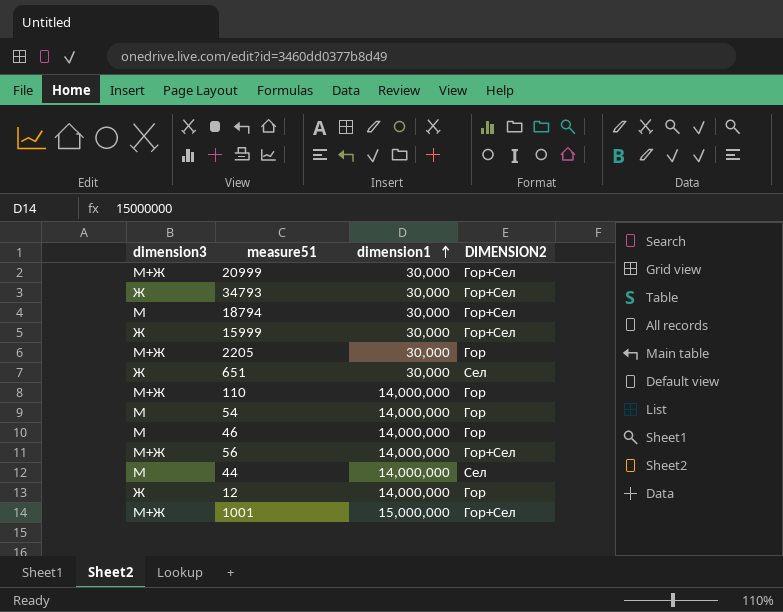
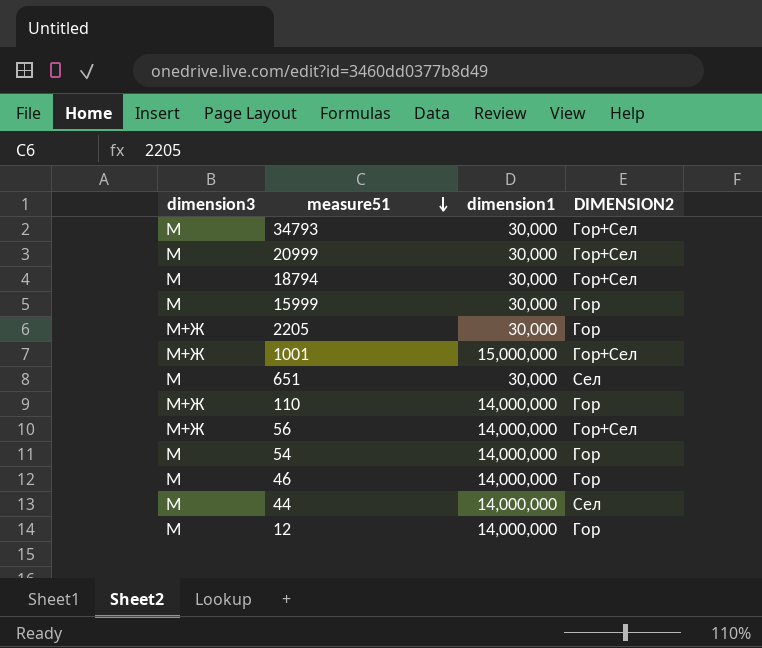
row order: dimension1 ascending -> measure51 descending
34793 | dimension3: Ж -> М
20999 | dimension3: М+Ж -> М
15999 | dimension3: Ж -> М
15999 | DIMENSION2: Гор+Сел -> Гор
651 | dimension3: Ж -> М
12 | dimension3: Ж -> М

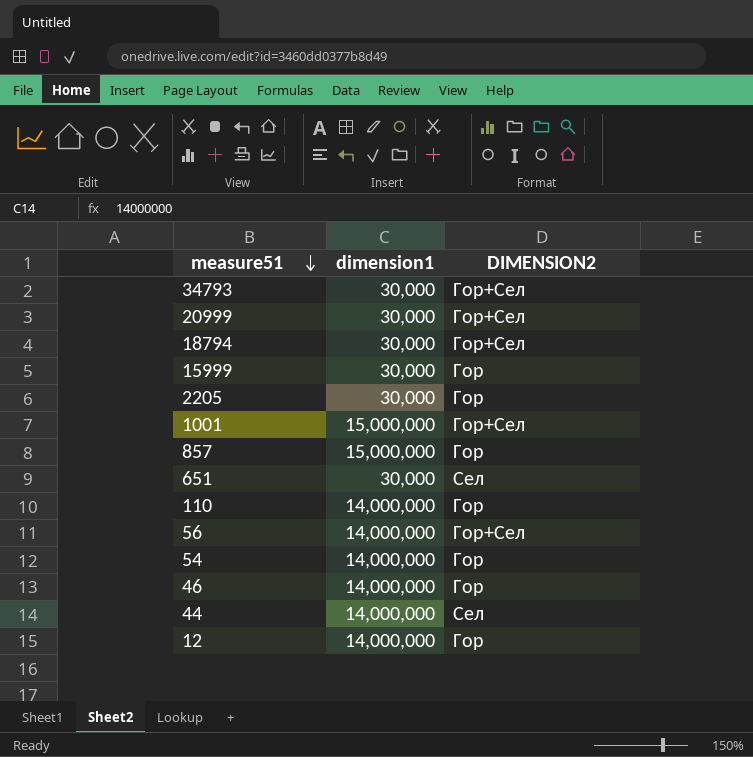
column dimension3 | position: 1 -> none
row 857: none -> 15,000,000 | Гор

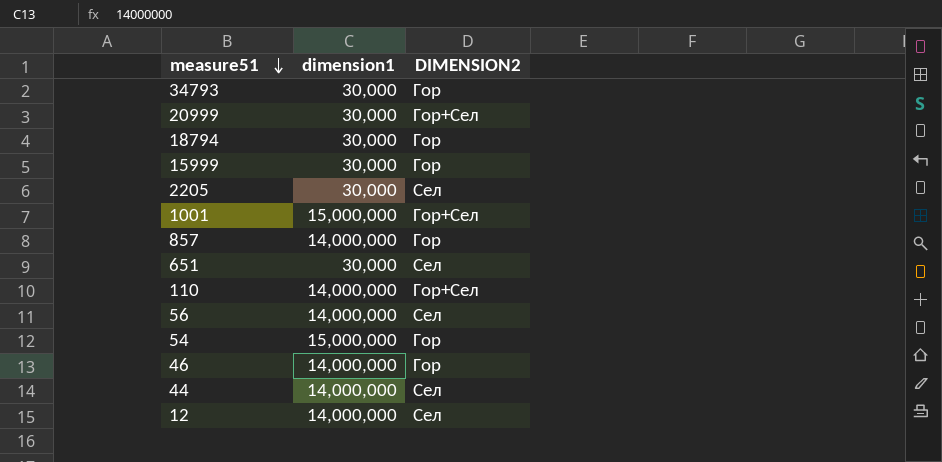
34793 | DIMENSION2: Гор+Сел -> Гор
18794 | DIMENSION2: Гор+Сел -> Гор
2205 | DIMENSION2: Гор -> Сел
857 | dimension1: 15,000,000 -> 14,000,000
110 | DIMENSION2: Гор -> Гор+Сел
56 | DIMENSION2: Гор+Сел -> Сел
54 | dimension1: 14,000,000 -> 15,000,000
12 | DIMENSION2: Гор -> Сел

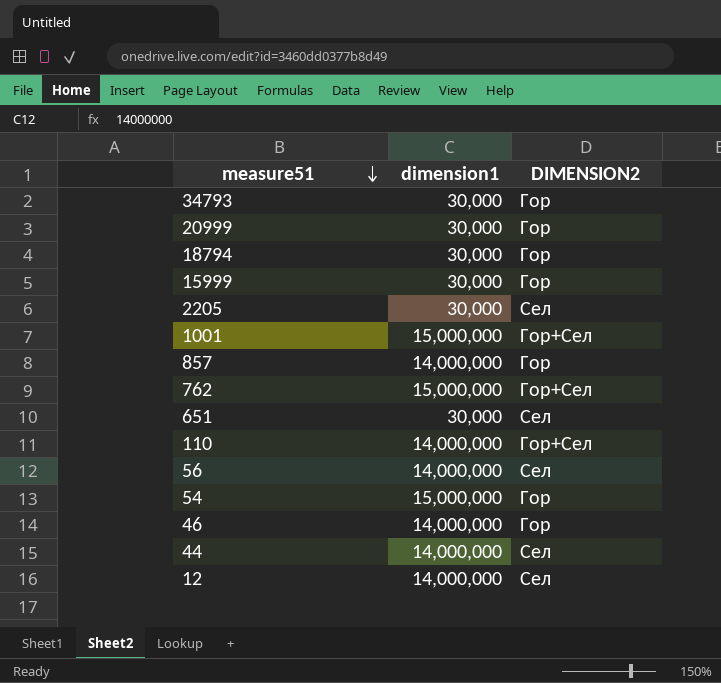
20999 | DIMENSION2: Гор+Сел -> Гор
row 762: none -> 15,000,000 | Гор+Сел

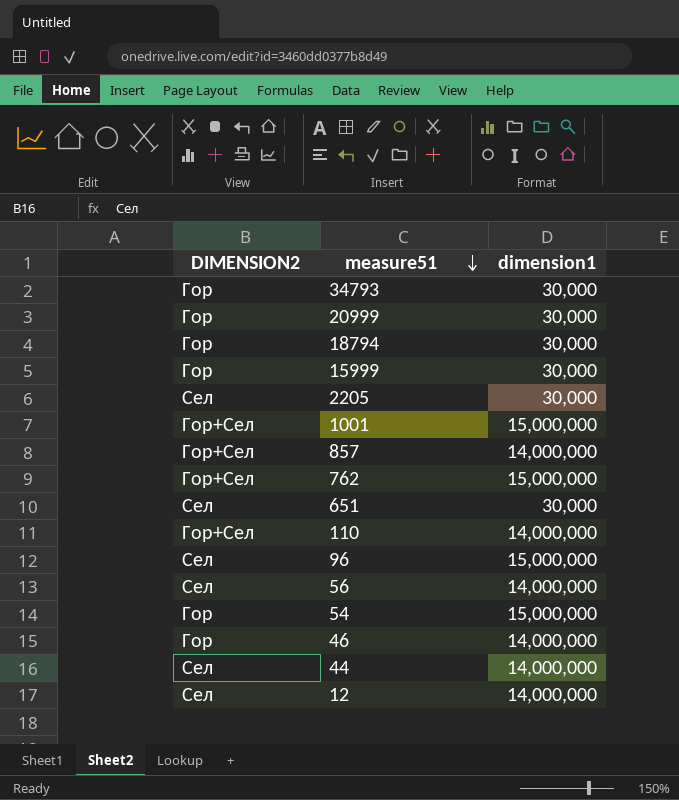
column DIMENSION2 | position: 3 -> 1
857 | DIMENSION2: Гор -> Гор+Сел
row 96: none -> Сел | 15,000,000

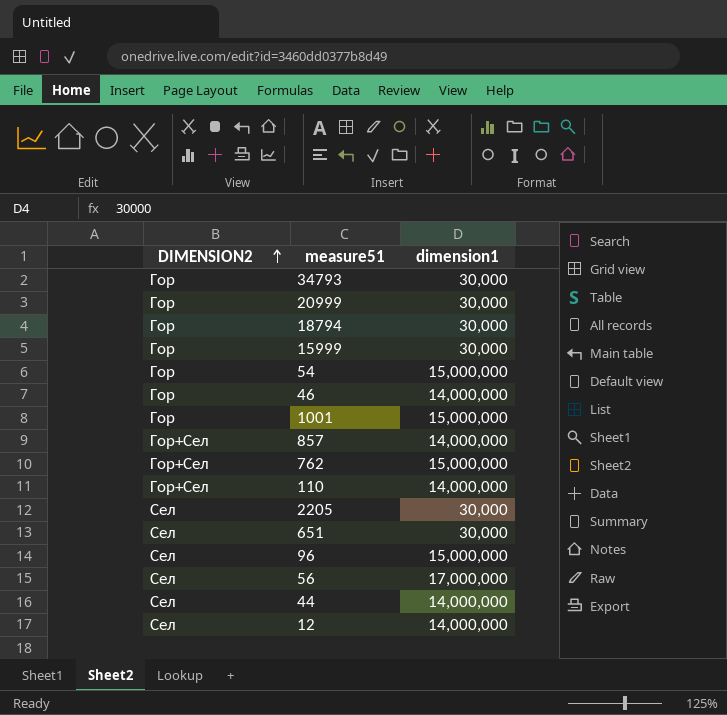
row order: measure51 descending -> DIMENSION2 ascending
1001 | DIMENSION2: Гор+Сел -> Гор
56 | dimension1: 14,000,000 -> 17,000,000

